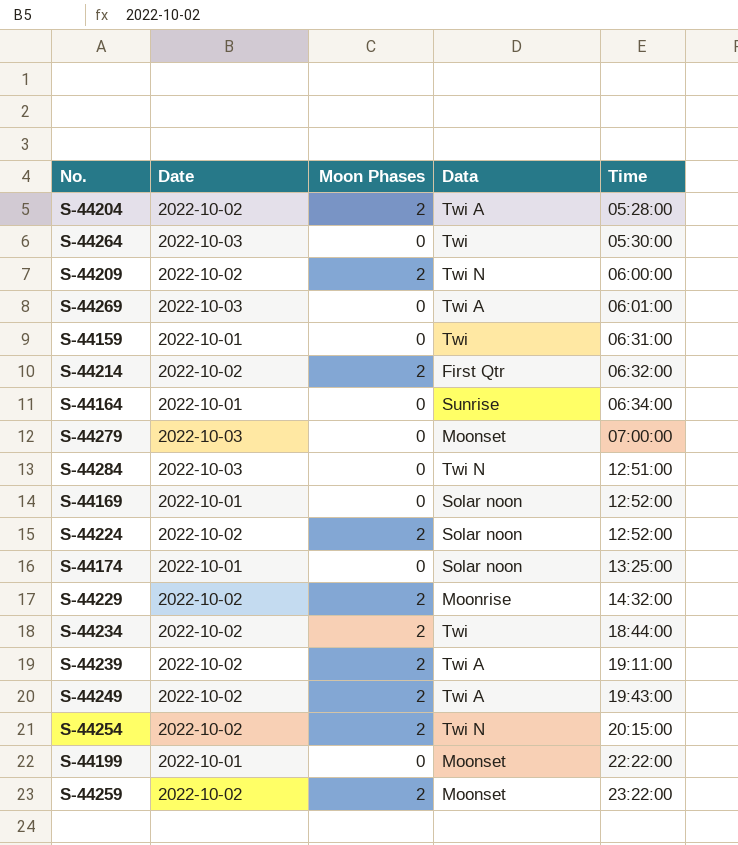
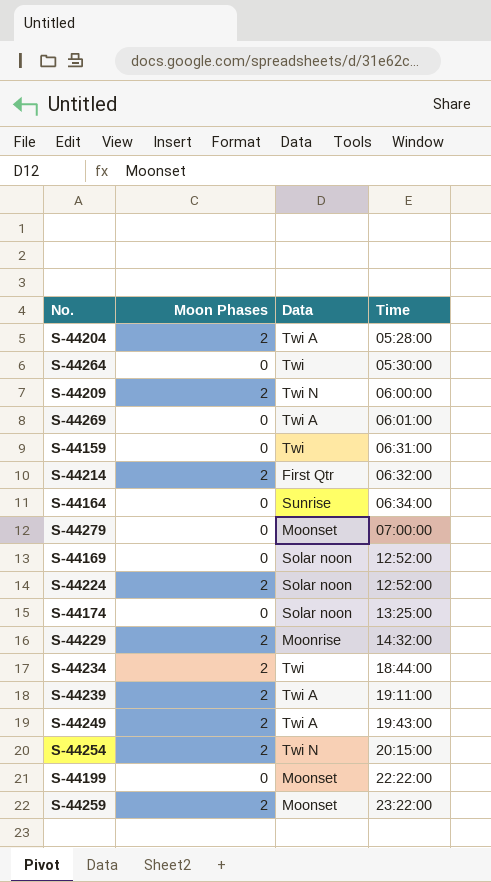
column Date | position: 2 -> none
row S-44284: 2022-10-03 | 0 | Twi N | 12:51:00 -> none

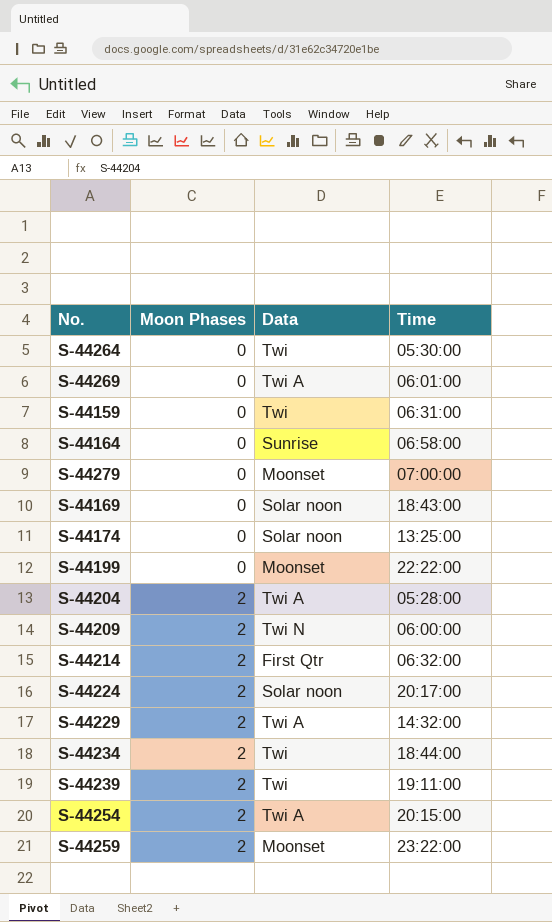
row order: Time ascending -> Moon Phases ascending
row S-44249: 2 | Twi A | 19:43:00 -> none
S-44164 | Time: 06:34:00 -> 06:58:00
S-44169 | Time: 12:52:00 -> 18:43:00
S-44224 | Time: 12:52:00 -> 20:17:00
S-44229 | Data: Moonrise -> Twi A
S-44239 | Data: Twi A -> Twi
S-44254 | Data: Twi N -> Twi A

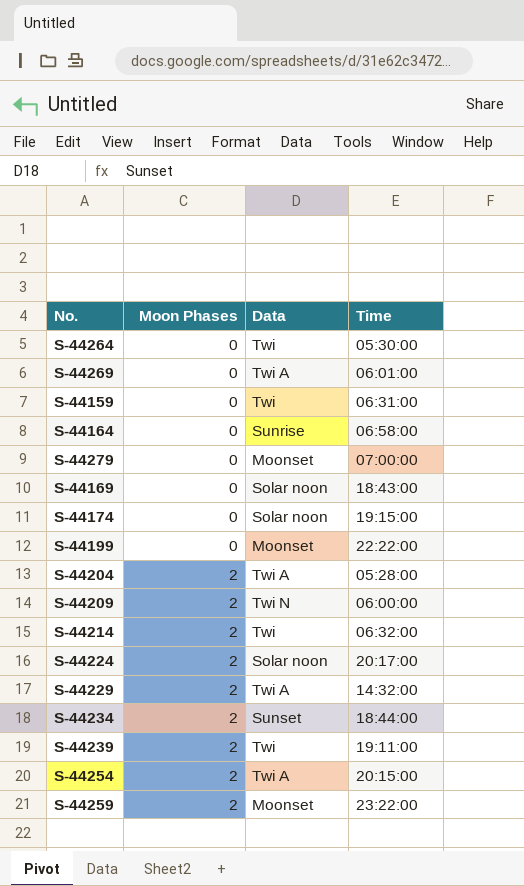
S-44174 | Time: 13:25:00 -> 19:15:00
S-44214 | Data: First Qtr -> Twi
S-44234 | Data: Twi -> Sunset

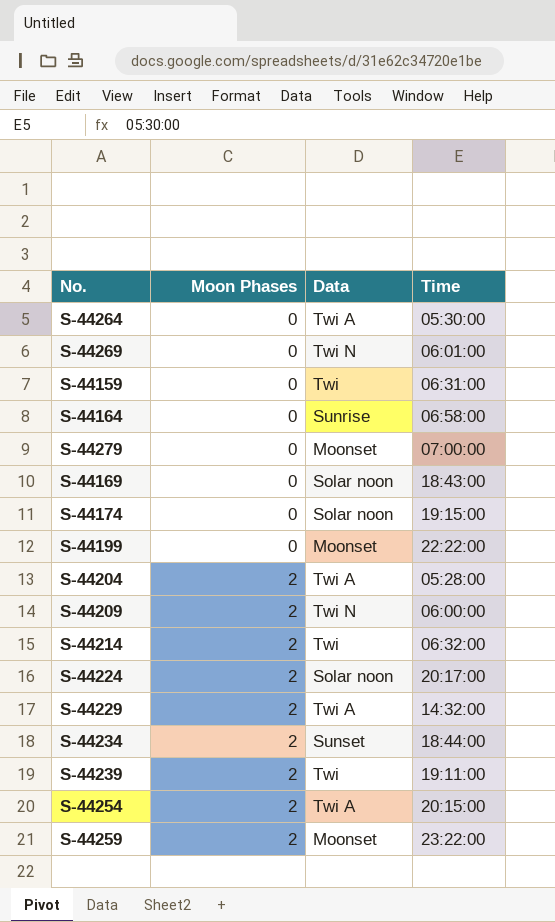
S-44264 | Data: Twi -> Twi A
S-44269 | Data: Twi A -> Twi N

